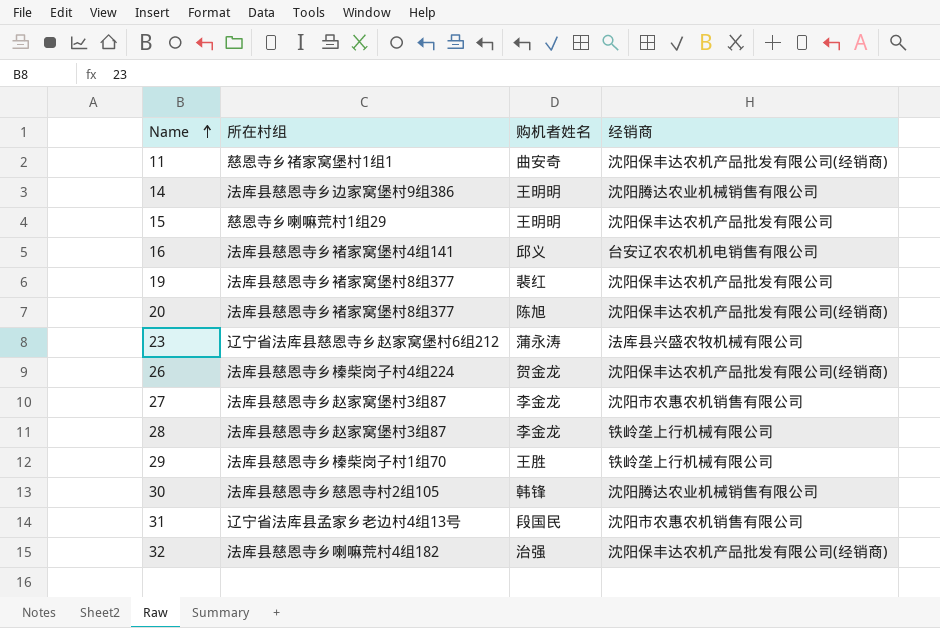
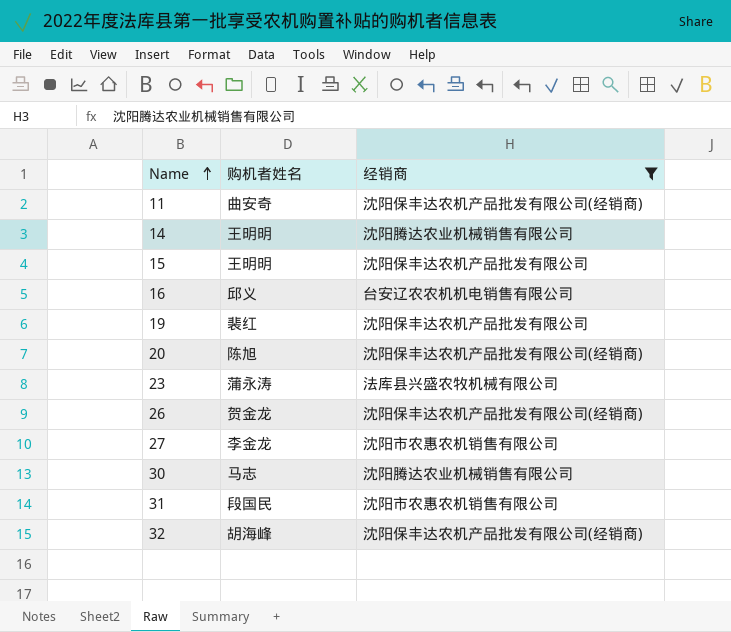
filter: none -> 经销商 != 铁岭垄上行机械有限公司
column 所在村组 | position: 2 -> none
30 | 购机者姓名: 韩锋 -> 马志
32 | 购机者姓名: 治强 -> 胡海峰

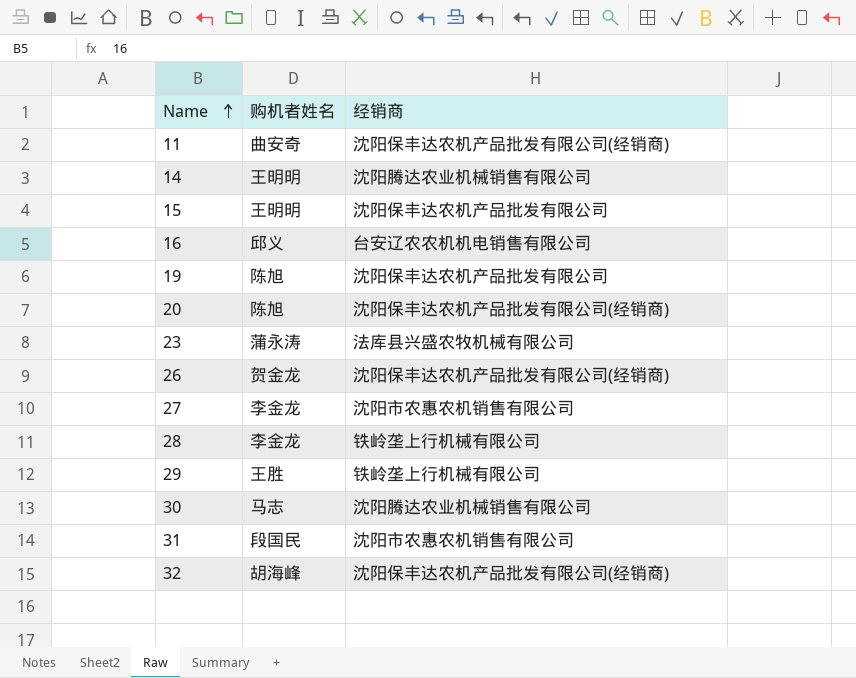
filter: 经销商 != 铁岭垄上行机械有限公司 -> none
19 | 购机者姓名: 裴红 -> 陈旭

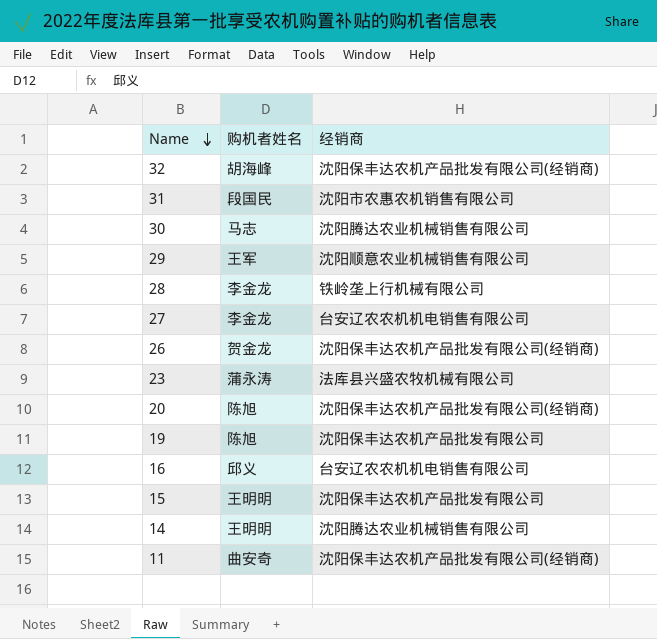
row order: Name ascending -> Name descending
29 | 购机者姓名: 王胜 -> 王军
29 | 经销商: 铁岭垄上行机械有限公司 -> 沈阳顺意农业机械销售有限公司
27 | 经销商: 沈阳市农惠农机销售有限公司 -> 台安辽农农机机电销售有限公司

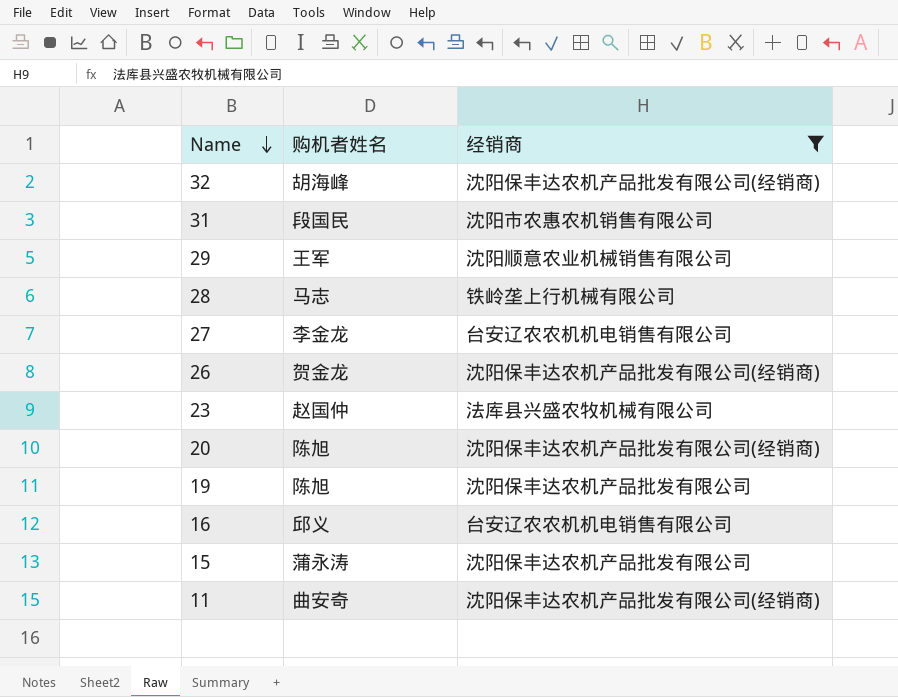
filter: none -> 经销商 != 沈阳腾达农业机械销售有限公司
28 | 购机者姓名: 李金龙 -> 马志
23 | 购机者姓名: 蒲永涛 -> 赵国仲
15 | 购机者姓名: 王明明 -> 蒲永涛

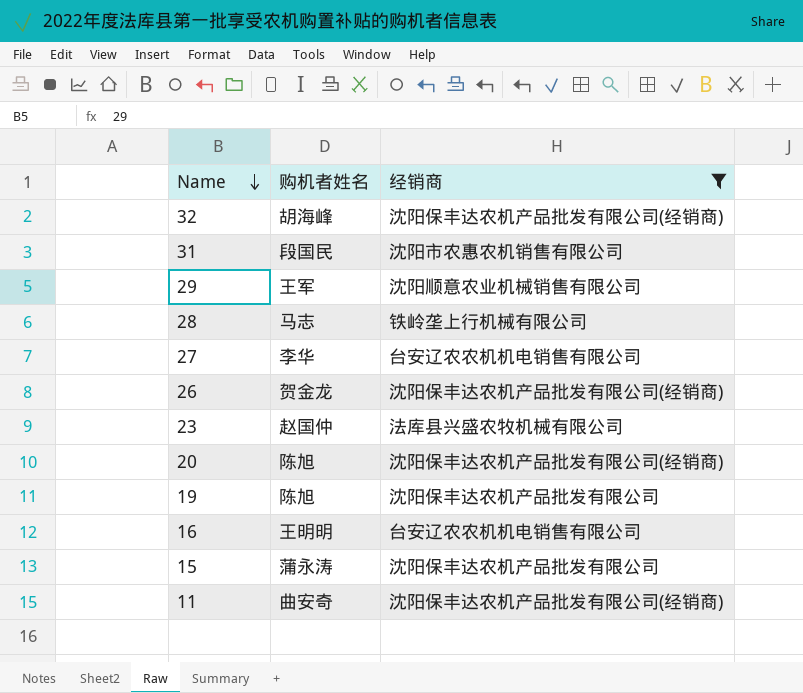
27 | 购机者姓名: 李金龙 -> 李华
16 | 购机者姓名: 邱义 -> 王明明

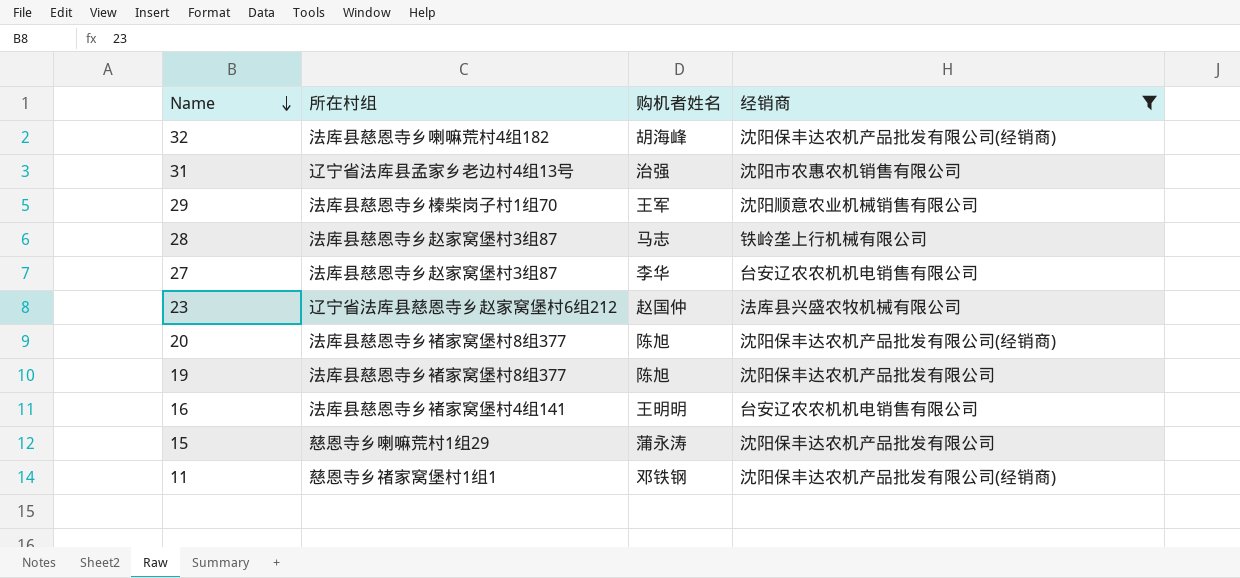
column 所在村组 | position: none -> 2
row 26: 贺金龙 | 沈阳保丰达农机产品批发有限公司(经销商) -> none
31 | 购机者姓名: 段国民 -> 治强
11 | 购机者姓名: 曲安奇 -> 邓铁钢

